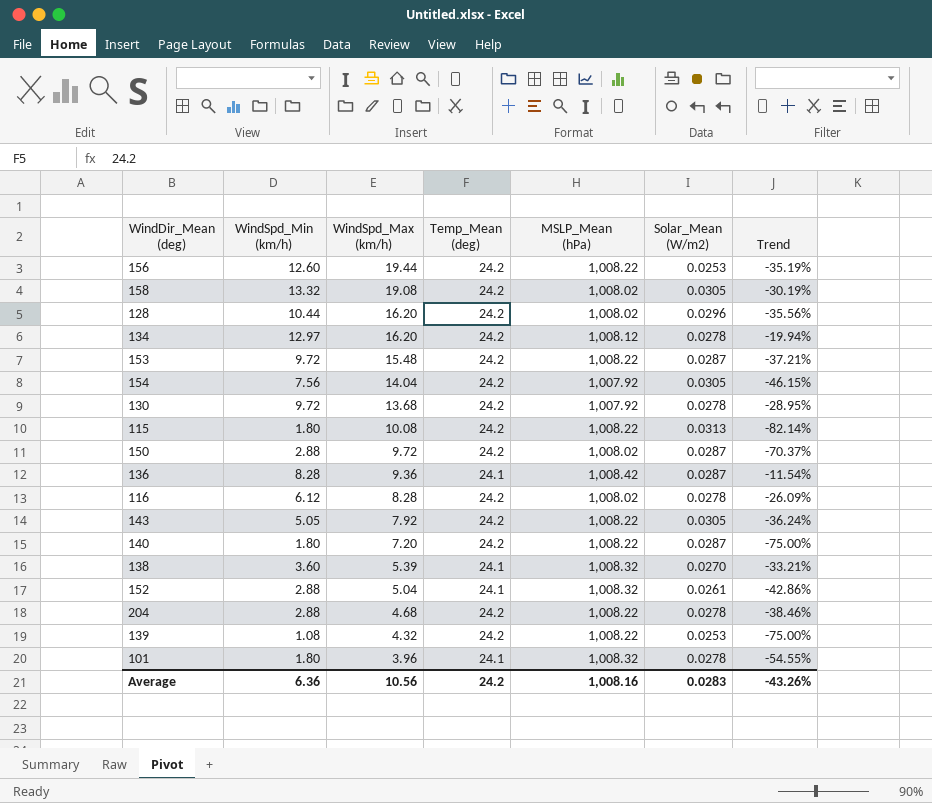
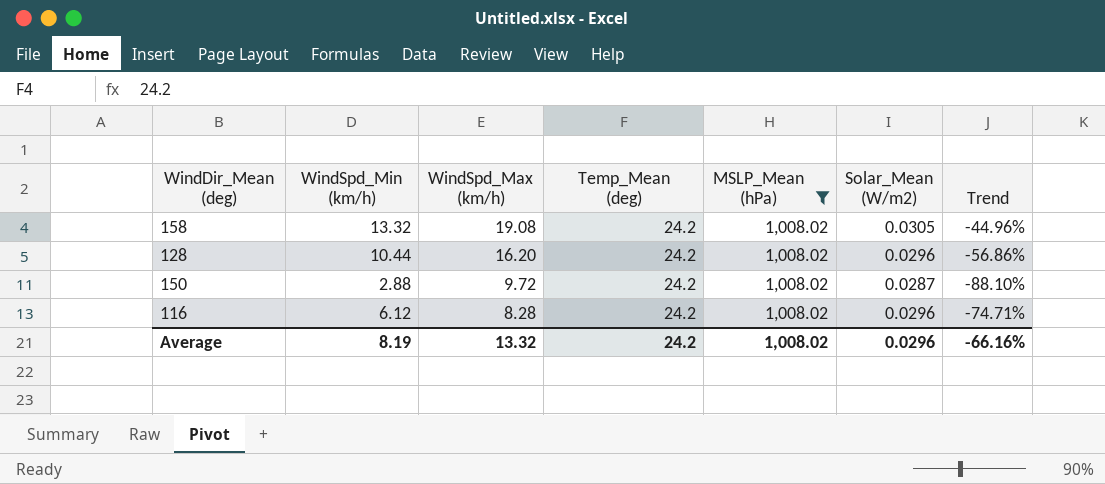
filter: none -> MSLP_Mean (hPa) = 1,008.02
column Trend | formula: ([WindSpd_Min (km/h)] - [WindSpd_Max (km/h)]) / [WindSpd_Max (km/h)] -> ([WindSpd_Min (km/h)] - [Temp_Mean (deg)]) / [Temp_Mean (deg)]
116 | Solar_Mean (W/m2): 0.0278 -> 0.0296
Average | WindSpd_Min (km/h): 6.36 -> 8.19
Average | WindSpd_Max (km/h): 10.56 -> 13.32
Average | MSLP_Mean (hPa): 1,008.16 -> 1,008.02
Average | Solar_Mean (W/m2): 0.0283 -> 0.0296
Average | Trend: -43.26% -> -66.16%

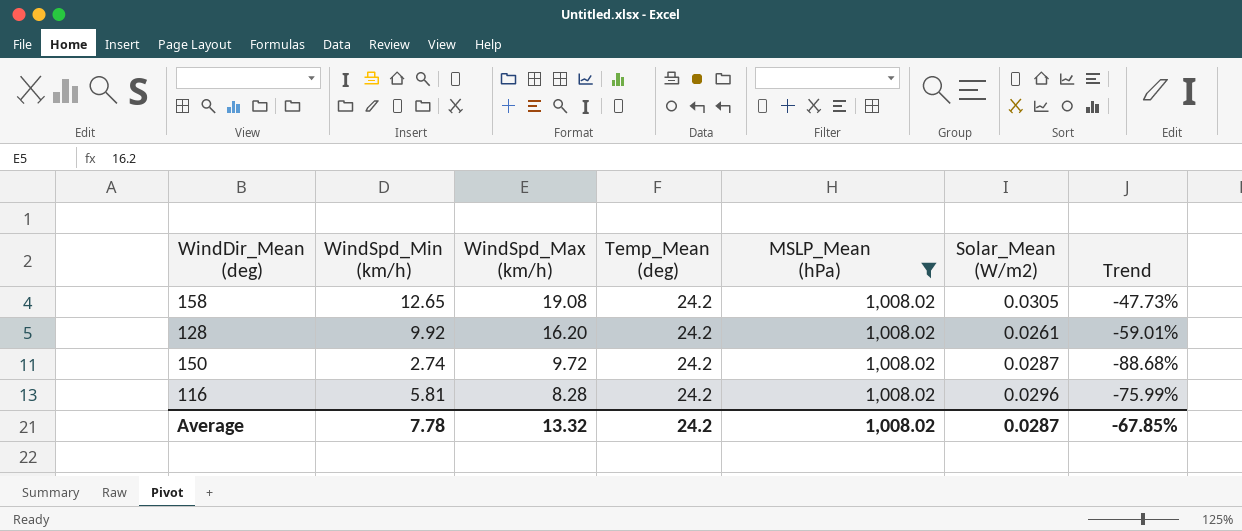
158 | WindSpd_Min (km/h): 13.32 -> 12.65
158 | Trend: -44.96% -> -47.73%
128 | WindSpd_Min (km/h): 10.44 -> 9.92
128 | Solar_Mean (W/m2): 0.0296 -> 0.0261
128 | Trend: -56.86% -> -59.01%
150 | WindSpd_Min (km/h): 2.88 -> 2.74
150 | Trend: -88.10% -> -88.68%
116 | WindSpd_Min (km/h): 6.12 -> 5.81
116 | Trend: -74.71% -> -75.99%
Average | WindSpd_Min (km/h): 8.19 -> 7.78
Average | Solar_Mean (W/m2): 0.0296 -> 0.0287
Average | Trend: -66.16% -> -67.85%

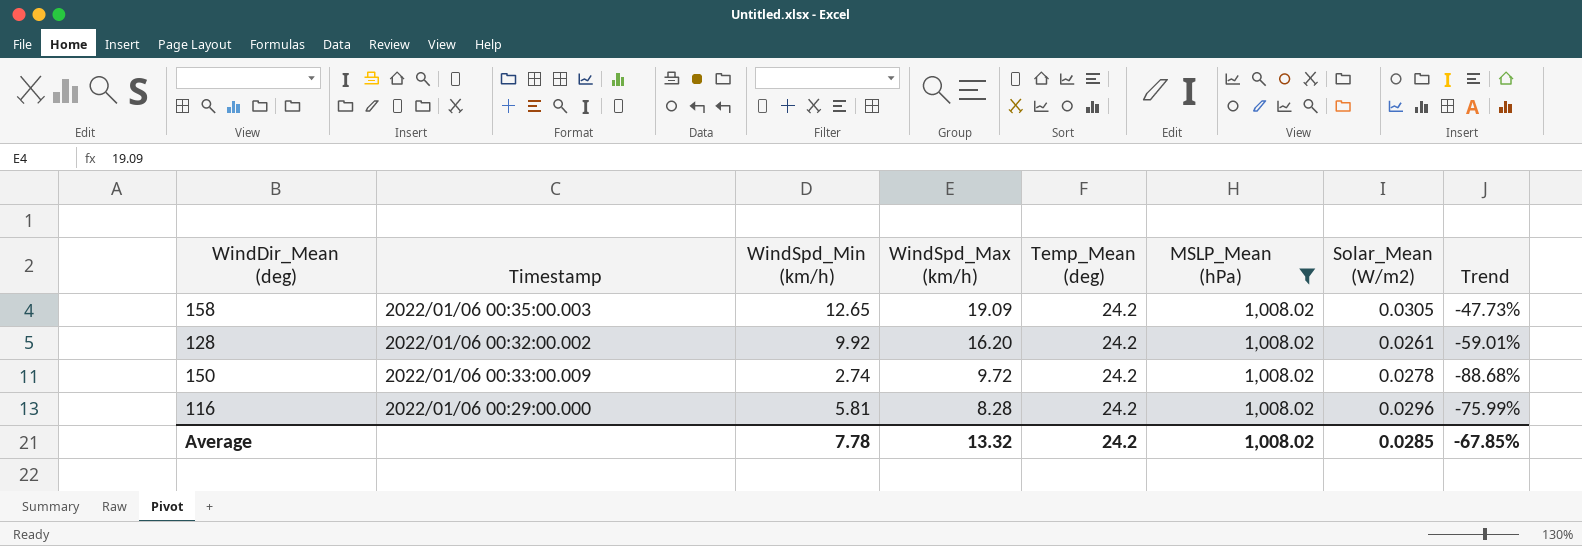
column Timestamp | position: none -> 2
158 | WindSpd_Max (km/h): 19.08 -> 19.09
150 | Solar_Mean (W/m2): 0.0287 -> 0.0278
Average | Solar_Mean (W/m2): 0.0287 -> 0.0285

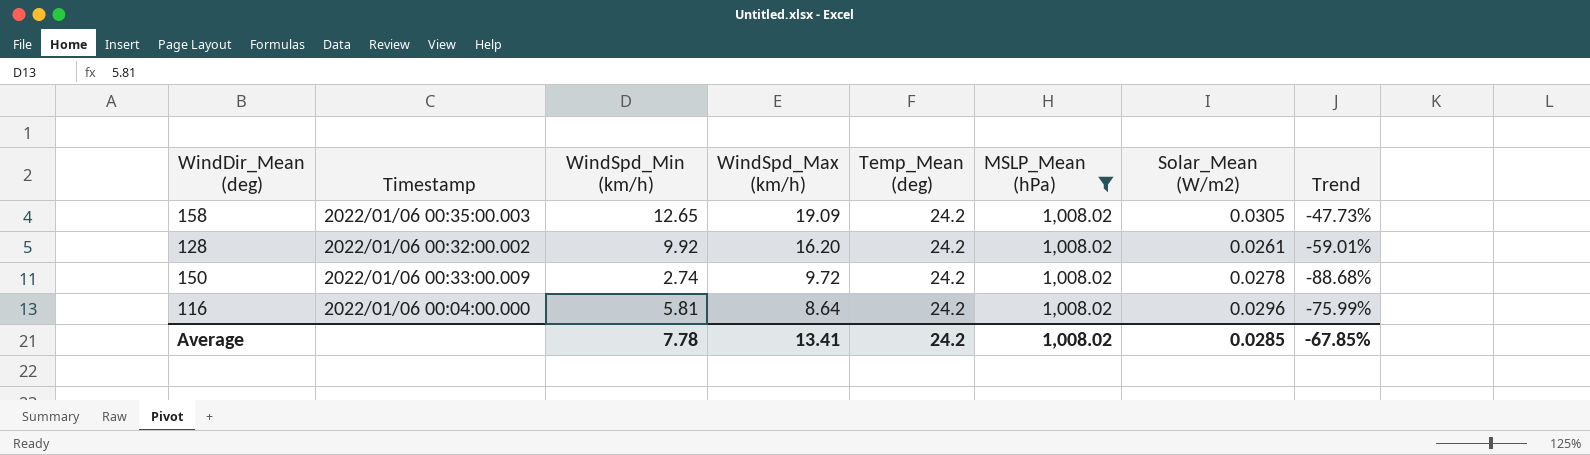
116 | Timestamp: 2022/01/06 00:29:00.000 -> 2022/01/06 00:04:00.000
116 | WindSpd_Max (km/h): 8.28 -> 8.64
Average | WindSpd_Max (km/h): 13.32 -> 13.41

